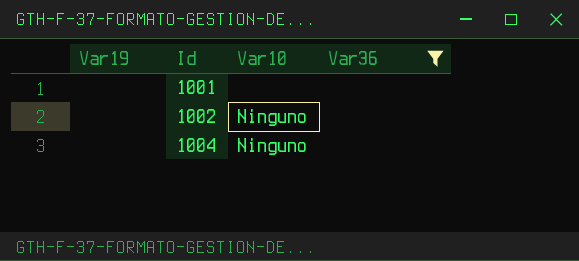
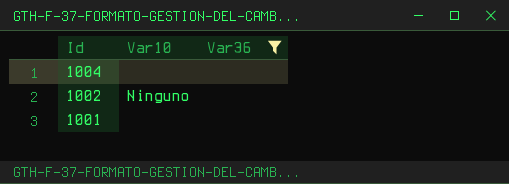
row order: Id ascending -> Id descending
column Var19 | position: 1 -> none
1004 | Var10: Ninguno -> none

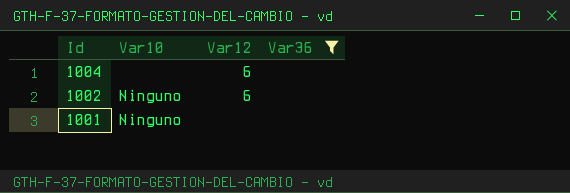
column Var12 | position: none -> 3
1001 | Var10: none -> Ninguno

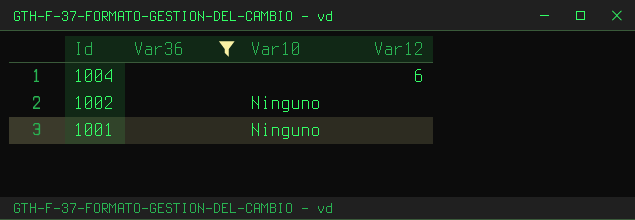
column Var36 | position: 4 -> 2
1002 | Var12: 6 -> none

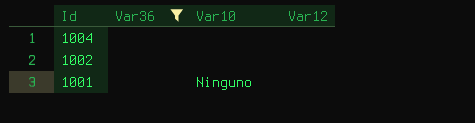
1004 | Var12: 6 -> none
1002 | Var10: Ninguno -> none

